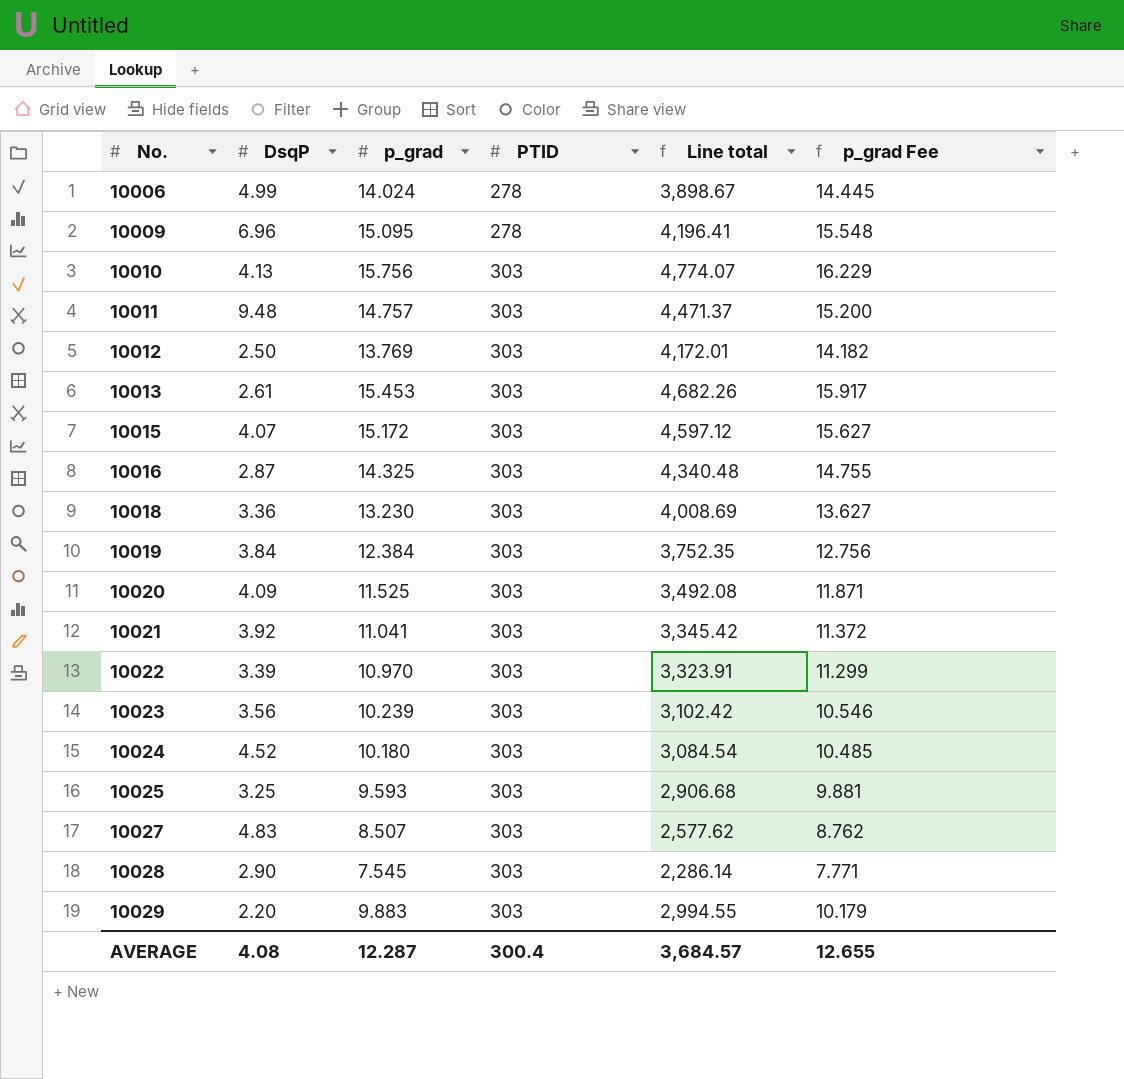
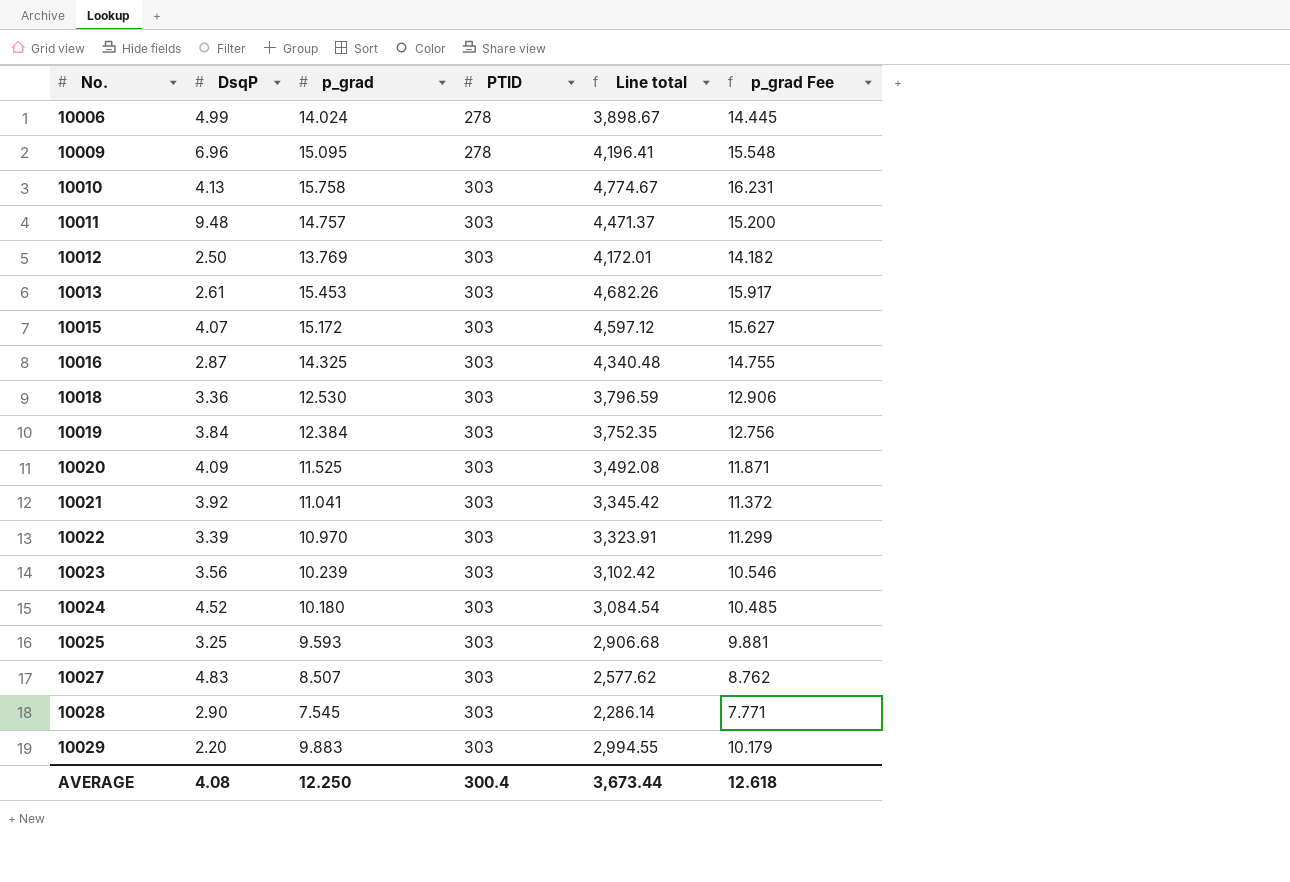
10010 | p_grad: 15.756 -> 15.758
10010 | Line total: 4,774.07 -> 4,774.67
10010 | p_grad Fee: 16.229 -> 16.231
10018 | p_grad: 13.230 -> 12.530
10018 | Line total: 4,008.69 -> 3,796.59
10018 | p_grad Fee: 13.627 -> 12.906
AVERAGE | p_grad: 12.287 -> 12.250
AVERAGE | Line total: 3,684.57 -> 3,673.44
AVERAGE | p_grad Fee: 12.655 -> 12.618

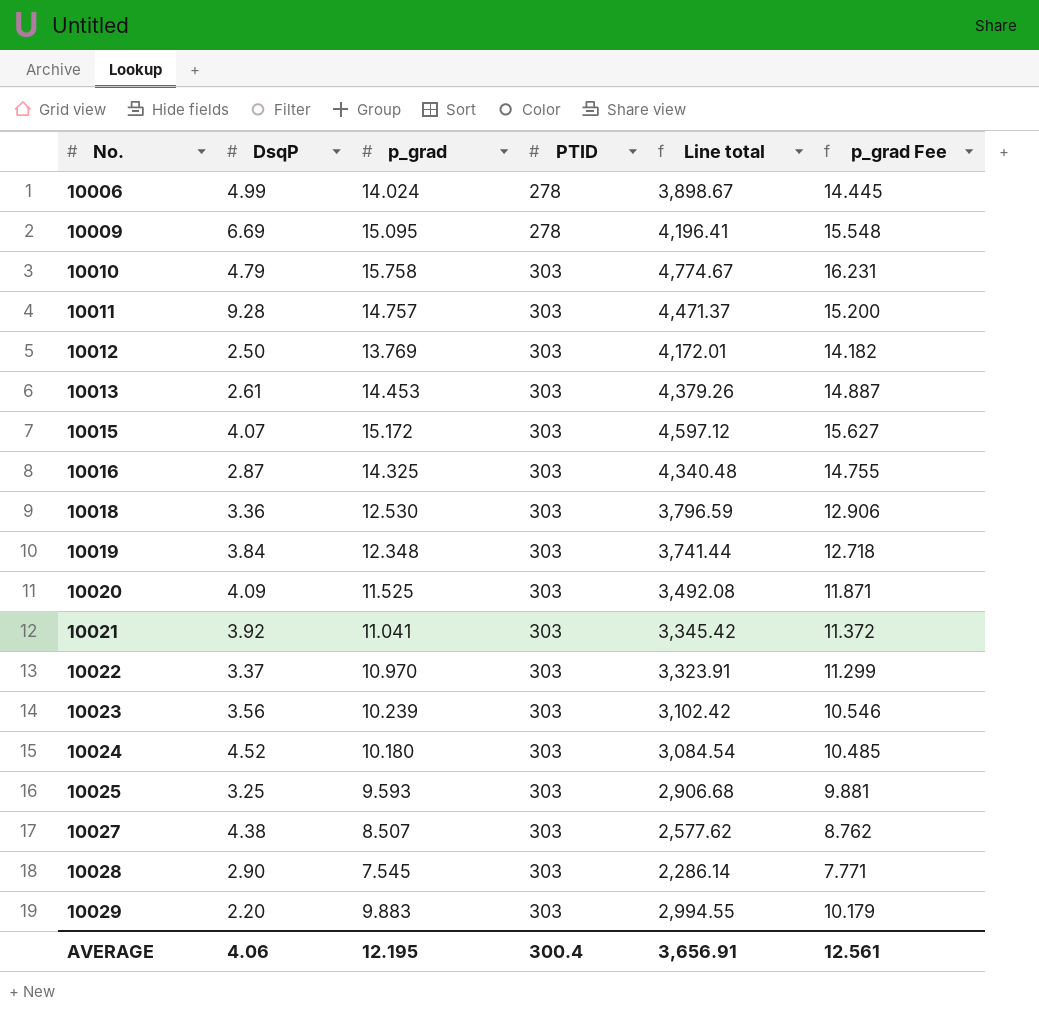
10009 | DsqP: 6.96 -> 6.69
10010 | DsqP: 4.13 -> 4.79
10011 | DsqP: 9.48 -> 9.28
10013 | p_grad: 15.453 -> 14.453
10013 | Line total: 4,682.26 -> 4,379.26
10013 | p_grad Fee: 15.917 -> 14.887
10019 | p_grad: 12.384 -> 12.348
10019 | Line total: 3,752.35 -> 3,741.44
10019 | p_grad Fee: 12.756 -> 12.718
10022 | DsqP: 3.39 -> 3.37
10027 | DsqP: 4.83 -> 4.38
AVERAGE | DsqP: 4.08 -> 4.06
AVERAGE | p_grad: 12.250 -> 12.195
AVERAGE | Line total: 3,673.44 -> 3,656.91
AVERAGE | p_grad Fee: 12.618 -> 12.561

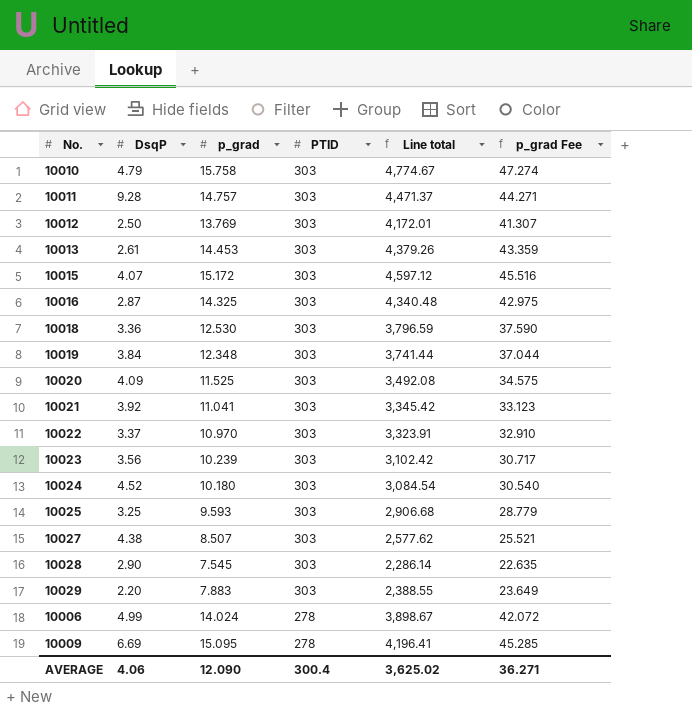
row order: No. ascending -> PTID descending
column p_grad Fee | formula: [p_grad] * 1.03 -> [p_grad] * 3
10029 | p_grad: 9.883 -> 7.883
10029 | Line total: 2,994.55 -> 2,388.55
AVERAGE | p_grad: 12.195 -> 12.090
AVERAGE | Line total: 3,656.91 -> 3,625.02
AVERAGE | p_grad Fee: 12.561 -> 36.271

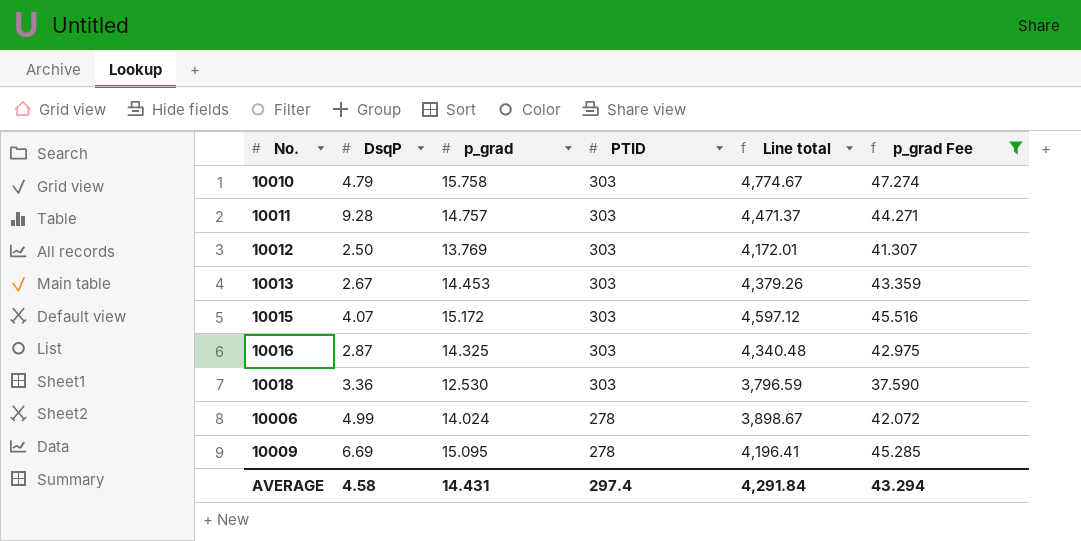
filter: none -> p_grad Fee >= 37.590
10013 | DsqP: 2.61 -> 2.67
AVERAGE | DsqP: 4.06 -> 4.58
AVERAGE | p_grad: 12.090 -> 14.431
AVERAGE | PTID: 300.4 -> 297.4
AVERAGE | Line total: 3,625.02 -> 4,291.84
AVERAGE | p_grad Fee: 36.271 -> 43.294

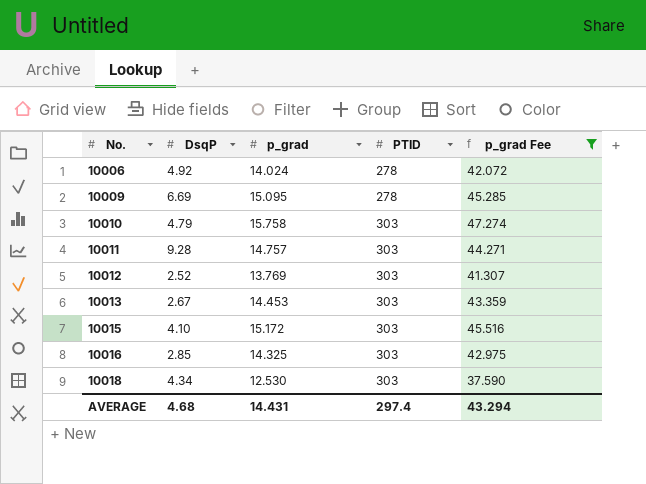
row order: PTID descending -> No. ascending
column Line total | formula: [p_grad] * [PTID] -> none
10006 | DsqP: 4.99 -> 4.92
10012 | DsqP: 2.50 -> 2.52
10015 | DsqP: 4.07 -> 4.10
10016 | DsqP: 2.87 -> 2.85
10018 | DsqP: 3.36 -> 4.34
AVERAGE | DsqP: 4.58 -> 4.68

